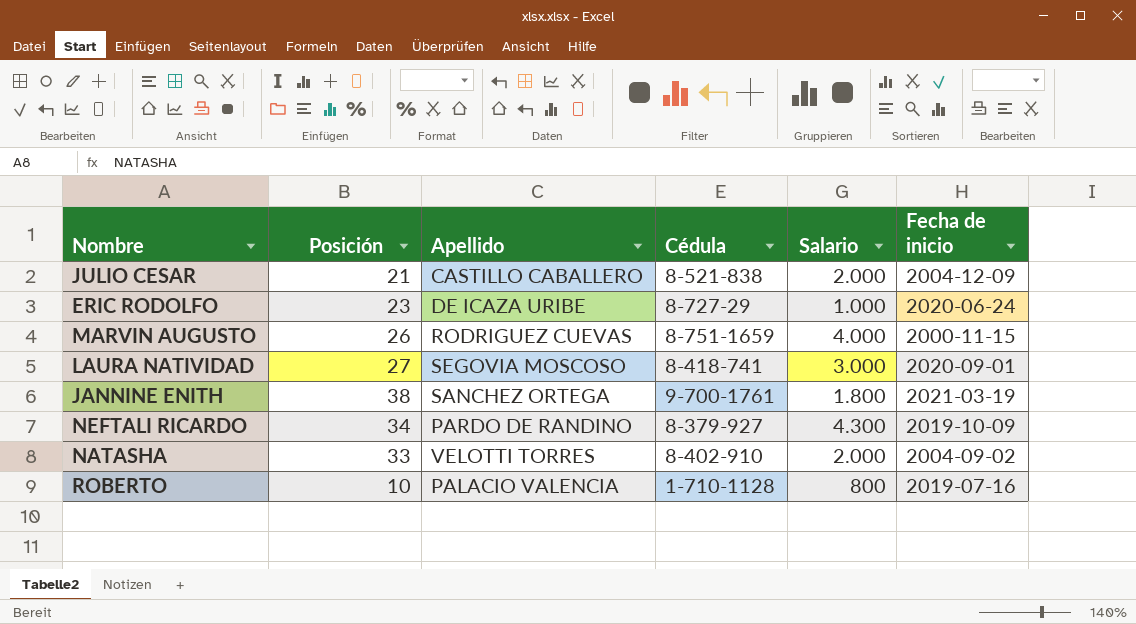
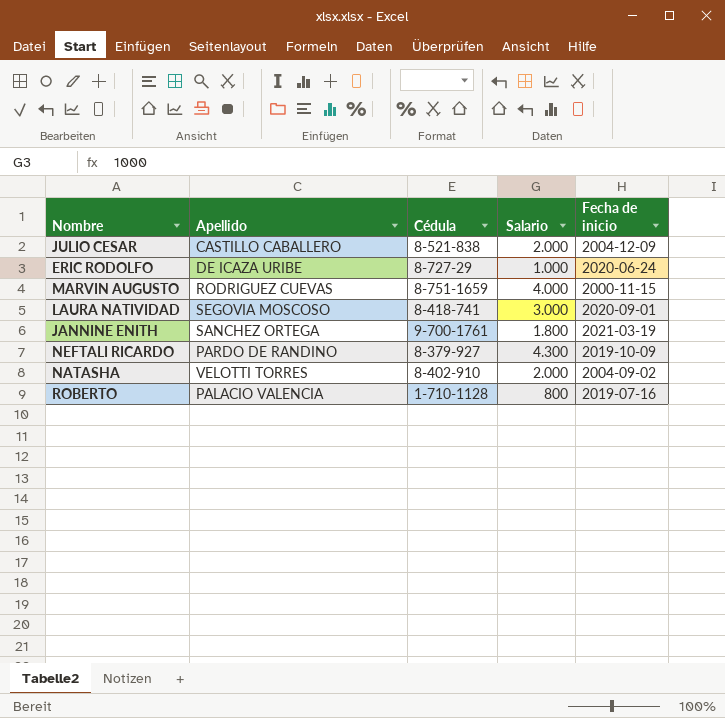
column Posición | position: 2 -> none

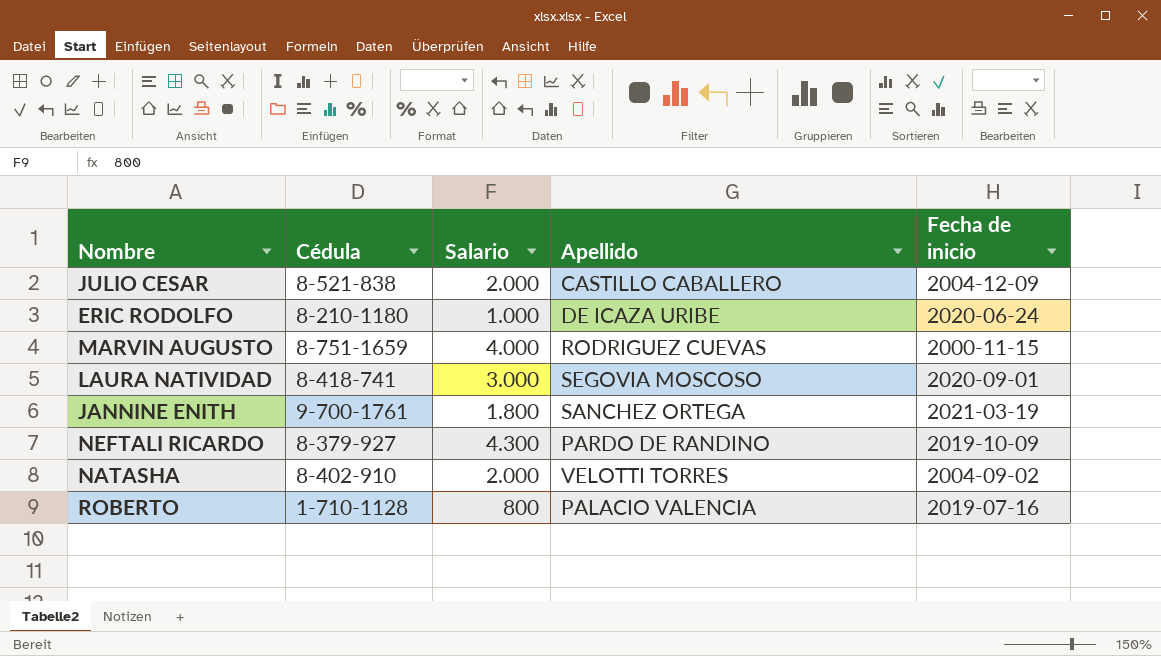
column Apellido | position: 2 -> 4
ERIC RODOLFO | Cédula: 8-727-29 -> 8-210-1180

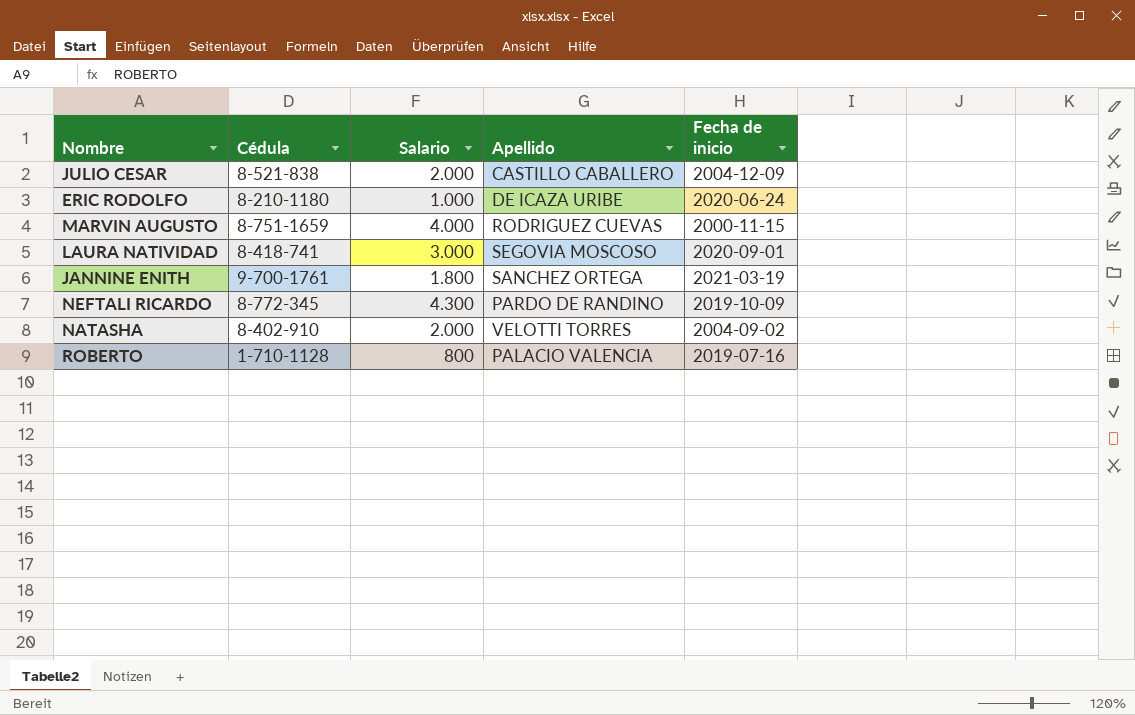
NEFTALI RICARDO | Cédula: 8-379-927 -> 8-772-345

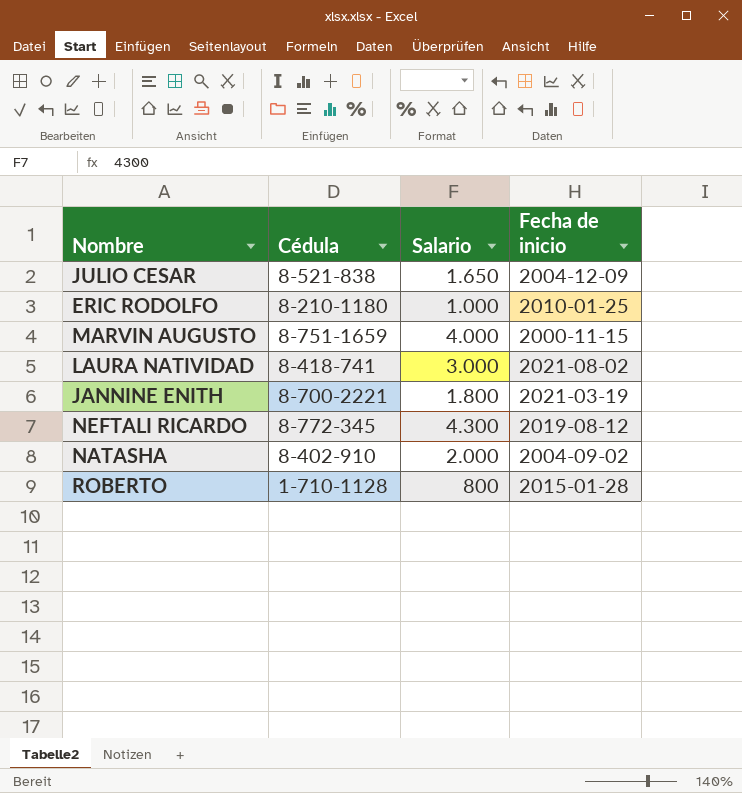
column Apellido | position: 4 -> none
JULIO CESAR | Salario: 2.000 -> 1.650
ERIC RODOLFO | Fecha de inicio: 2020-06-24 -> 2010-01-25
LAURA NATIVIDAD | Fecha de inicio: 2020-09-01 -> 2021-08-02
JANNINE ENITH | Cédula: 9-700-1761 -> 8-700-2221
NEFTALI RICARDO | Fecha de inicio: 2019-10-09 -> 2019-08-12
ROBERTO | Fecha de inicio: 2019-07-16 -> 2015-01-28

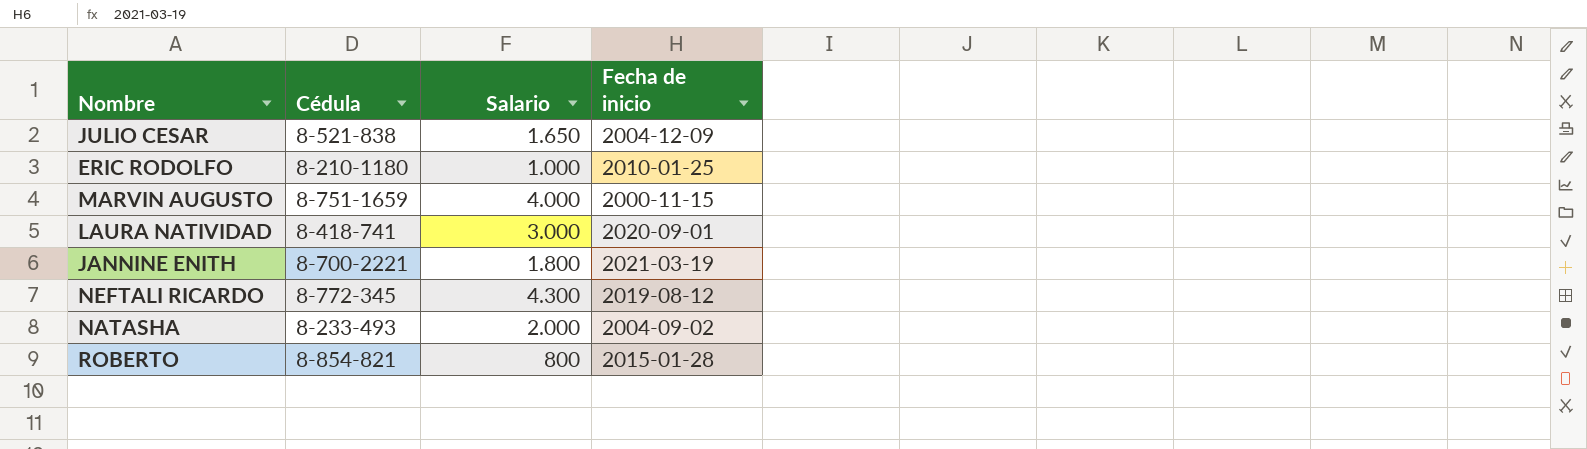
LAURA NATIVIDAD | Fecha de inicio: 2021-08-02 -> 2020-09-01
NATASHA | Cédula: 8-402-910 -> 8-233-493
ROBERTO | Cédula: 1-710-1128 -> 8-854-821

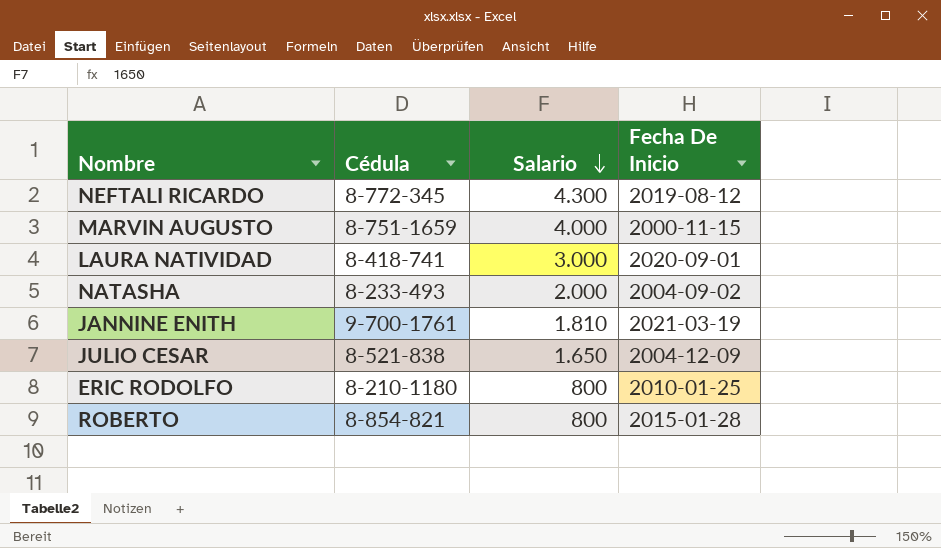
row order: none -> Salario descending
column name: Fecha de inicio -> Fecha De Inicio
JANNINE ENITH | Cédula: 8-700-2221 -> 9-700-1761
JANNINE ENITH | Salario: 1.800 -> 1.810
ERIC RODOLFO | Salario: 1.000 -> 800

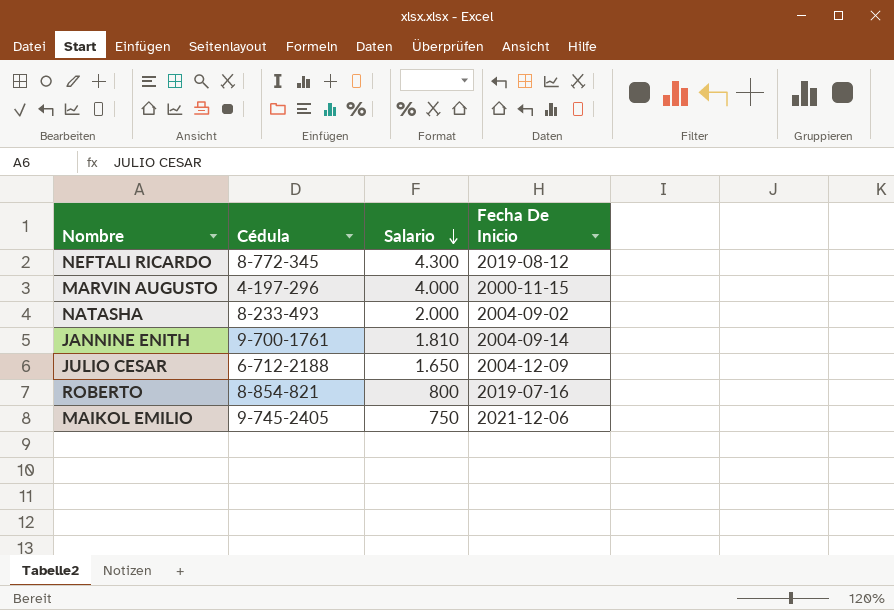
row LAURA NATIVIDAD: 8-418-741 | 3.000 | 2020-09-01 -> none
row ERIC RODOLFO: 8-210-1180 | 800 | 2010-01-25 -> none
MARVIN AUGUSTO | Cédula: 8-751-1659 -> 4-197-296
JANNINE ENITH | Fecha De Inicio: 2021-03-19 -> 2004-09-14
JULIO CESAR | Cédula: 8-521-838 -> 6-712-2188
ROBERTO | Fecha De Inicio: 2015-01-28 -> 2019-07-16
row MAIKOL EMILIO: none -> 9-745-2405 | 750 | 2021-12-06

